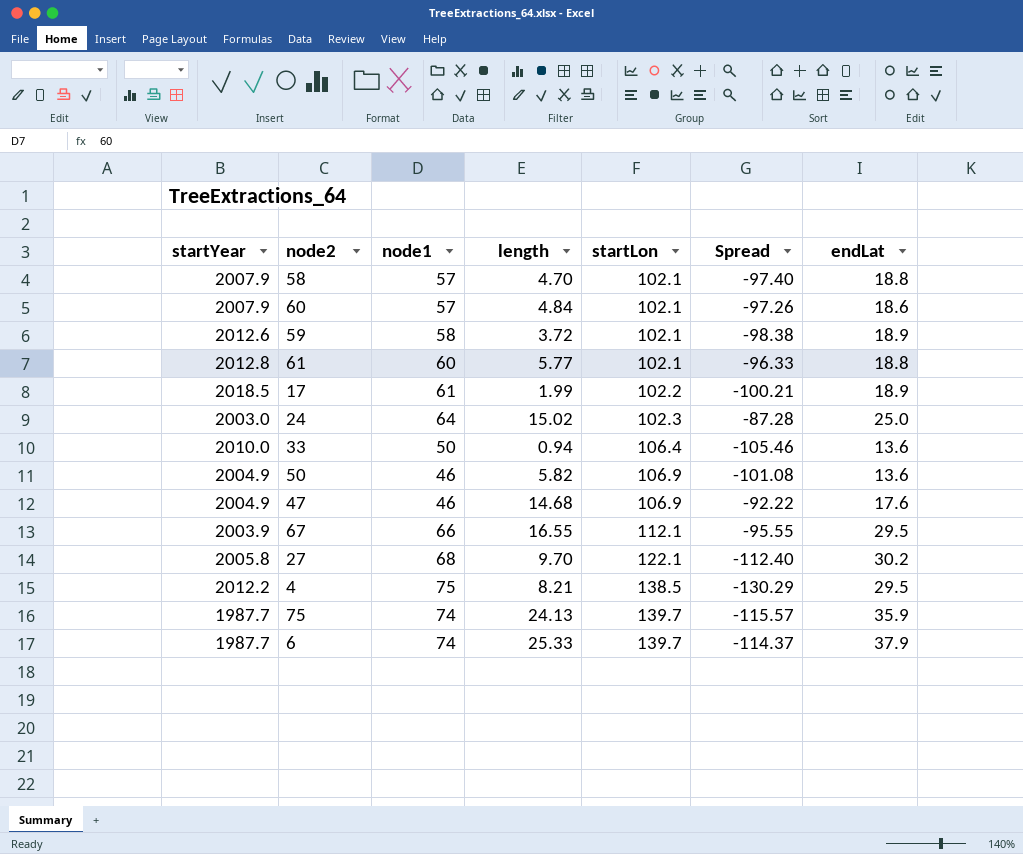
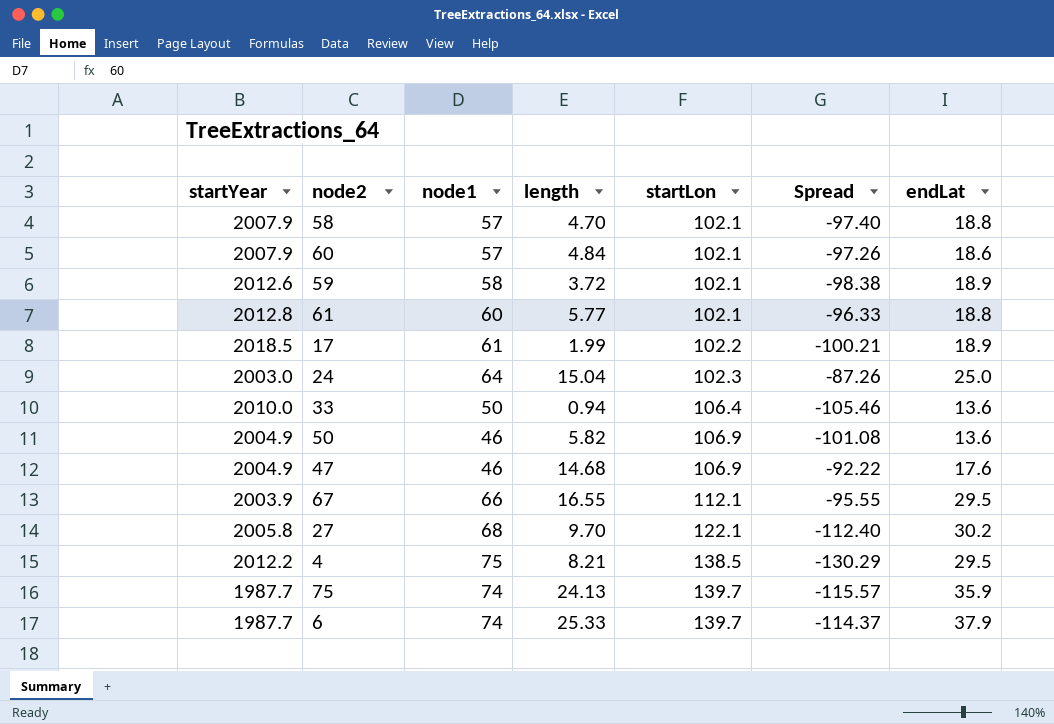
24 | length: 15.02 -> 15.04
24 | Spread: -87.28 -> -87.26

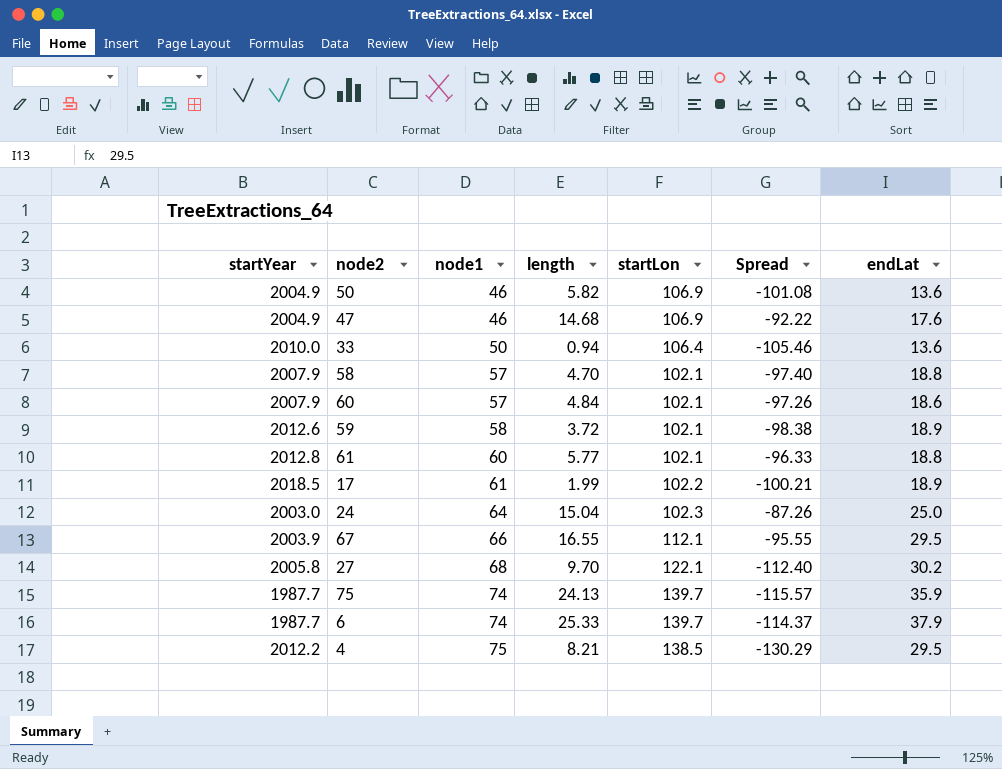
row order: startLon ascending -> node1 ascending

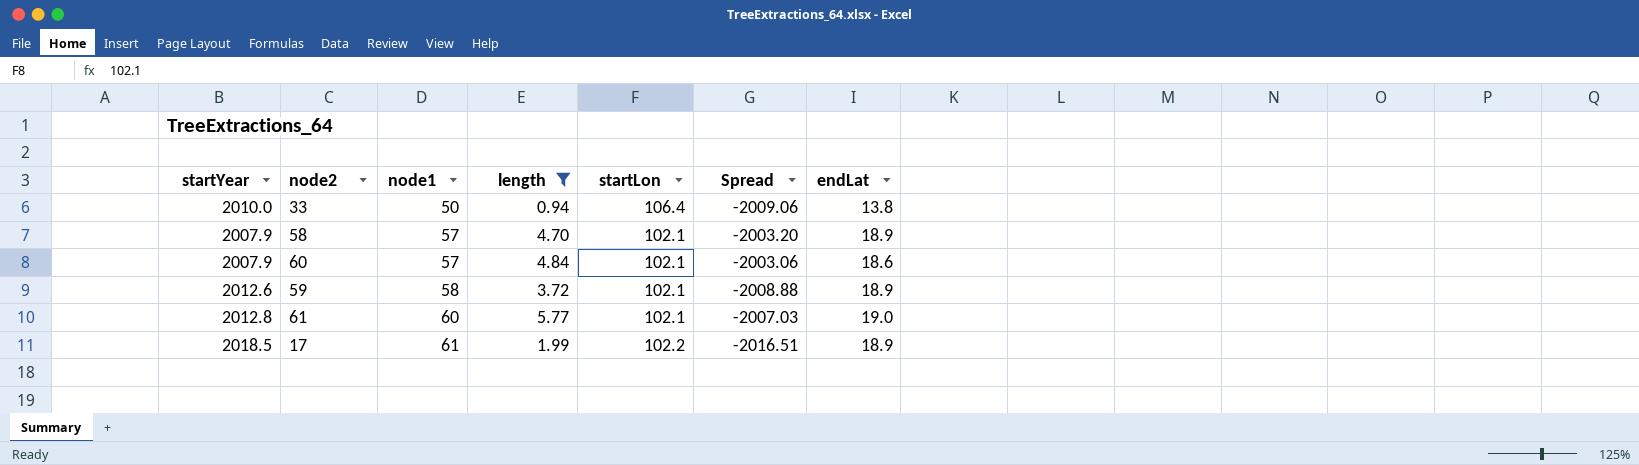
filter: none -> length <= 5.77
column Spread | formula: [length] - [startLon] -> [length] - [startYear]
33 | endLat: 13.6 -> 13.8
58 | endLat: 18.8 -> 18.9
61 | endLat: 18.8 -> 19.0

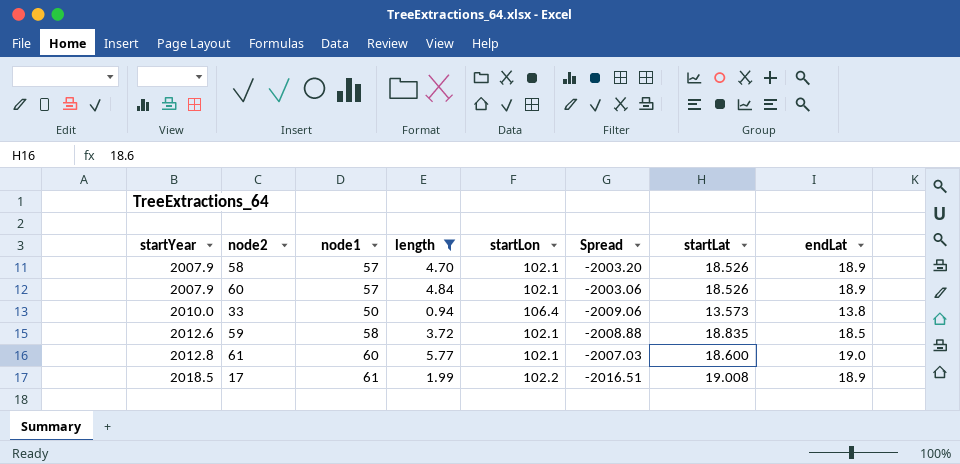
row order: node1 ascending -> startYear ascending
column startLat | position: none -> 7
60 | endLat: 18.6 -> 18.9
59 | endLat: 18.9 -> 18.5

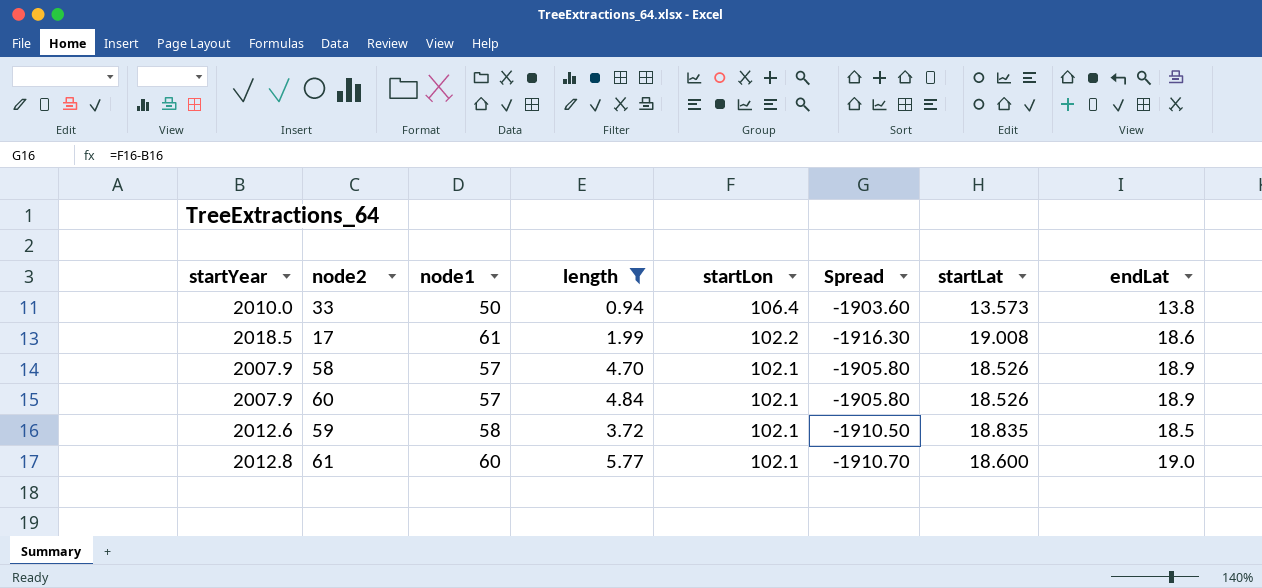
row order: startYear ascending -> startLon descending
column Spread | formula: [length] - [startYear] -> [startLon] - [startYear]
17 | endLat: 18.9 -> 18.6

